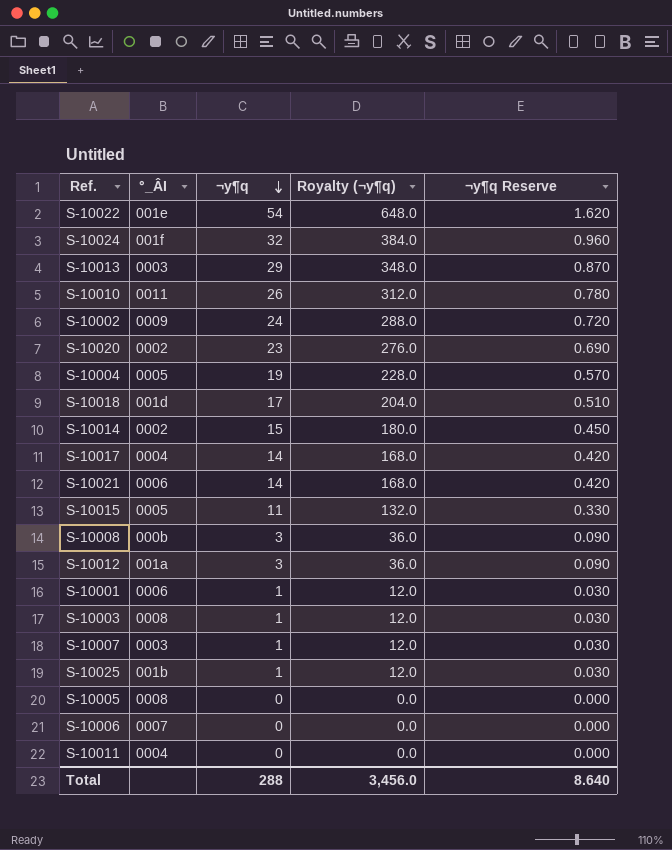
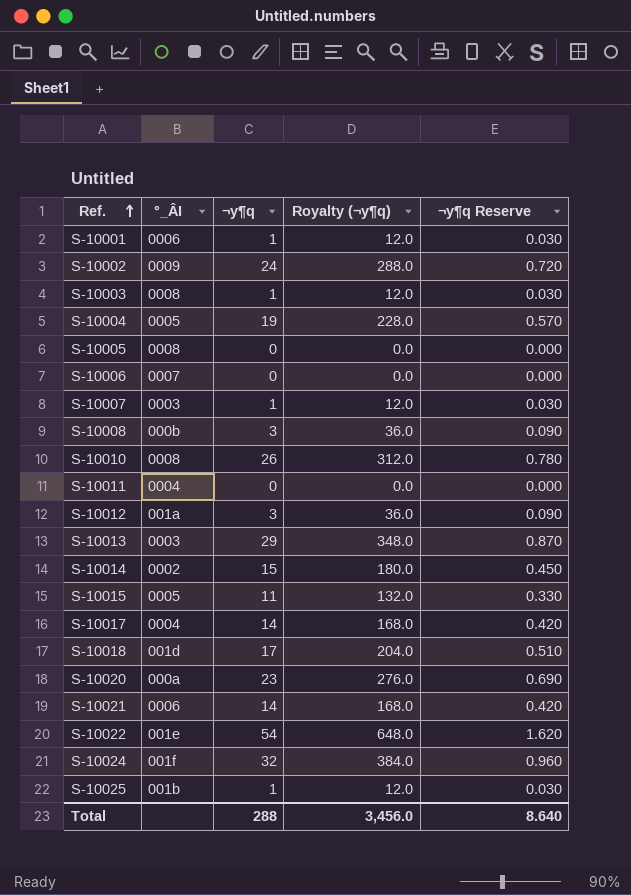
row order: ¬y¶q descending -> Ref. ascending
S-10010 | °_ÂI: 0011 -> 0008
S-10020 | °_ÂI: 0002 -> 000a

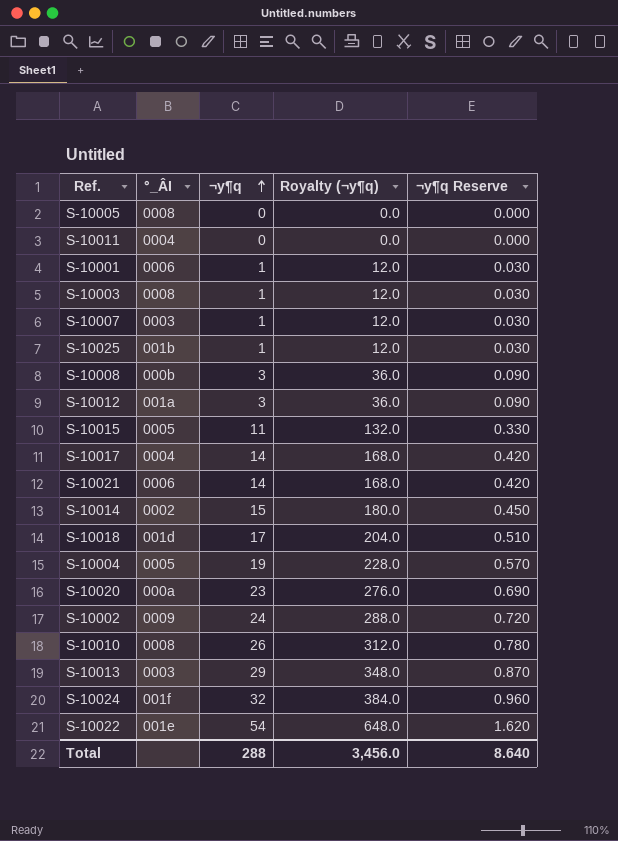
row order: Ref. ascending -> ¬y¶q ascending
row S-10006: 0007 | 0 | 0.0 | 0.000 -> none

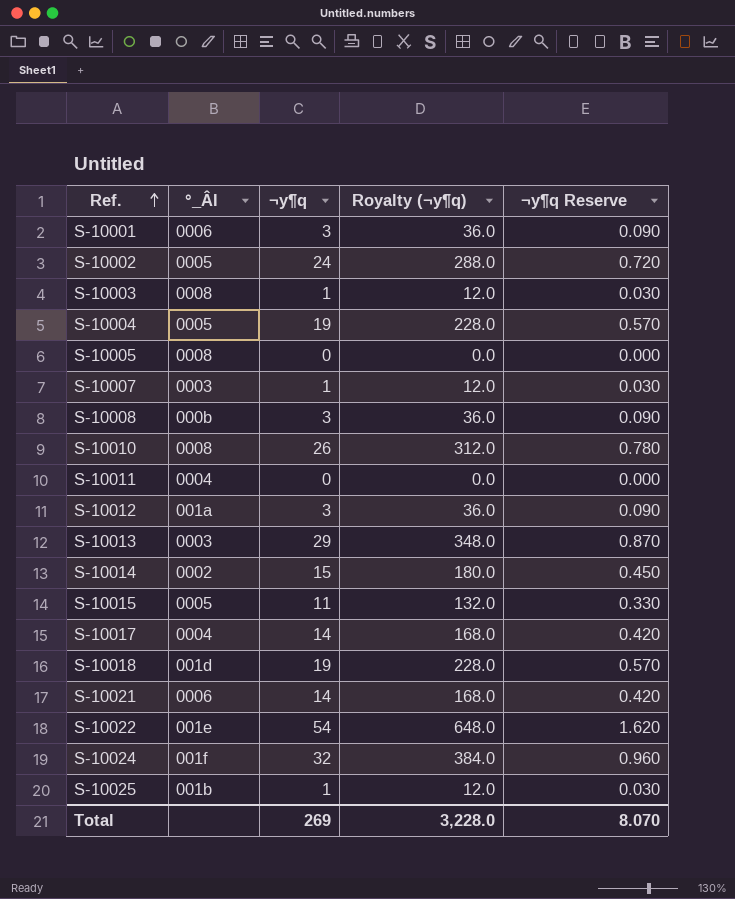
row order: ¬y¶q ascending -> Ref. ascending
row S-10020: 000a | 23 | 276.0 | 0.690 -> none
S-10001 | ¬y¶q: 1 -> 3
S-10001 | Royalty (¬y¶q): 12.0 -> 36.0
S-10001 | ¬y¶q Reserve: 0.030 -> 0.090
S-10002 | °_ÂI: 0009 -> 0005
S-10018 | ¬y¶q: 17 -> 19
S-10018 | Royalty (¬y¶q): 204.0 -> 228.0
S-10018 | ¬y¶q Reserve: 0.510 -> 0.570
Total | ¬y¶q: 288 -> 269
Total | Royalty (¬y¶q): 3,456.0 -> 3,228.0
Total | ¬y¶q Reserve: 8.640 -> 8.070

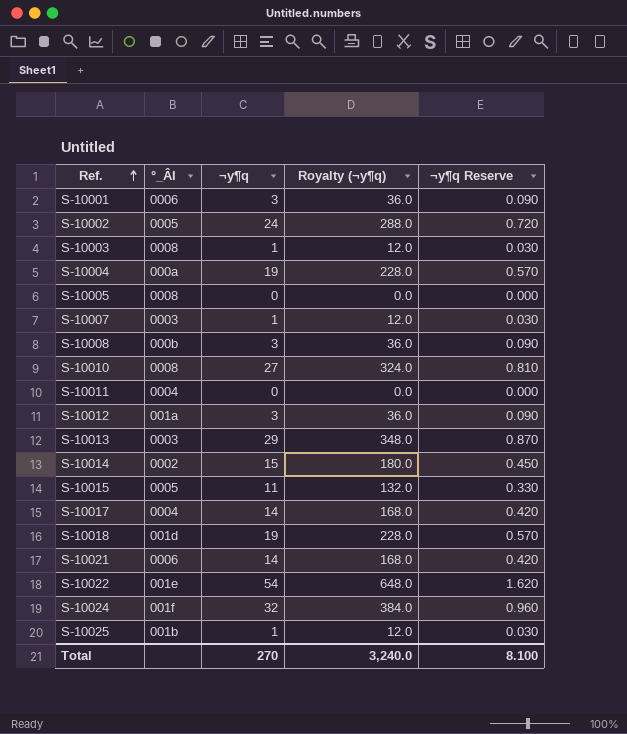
S-10004 | °_ÂI: 0005 -> 000a
S-10010 | ¬y¶q: 26 -> 27
S-10010 | Royalty (¬y¶q): 312.0 -> 324.0
S-10010 | ¬y¶q Reserve: 0.780 -> 0.810
Total | ¬y¶q: 269 -> 270
Total | Royalty (¬y¶q): 3,228.0 -> 3,240.0
Total | ¬y¶q Reserve: 8.070 -> 8.100

